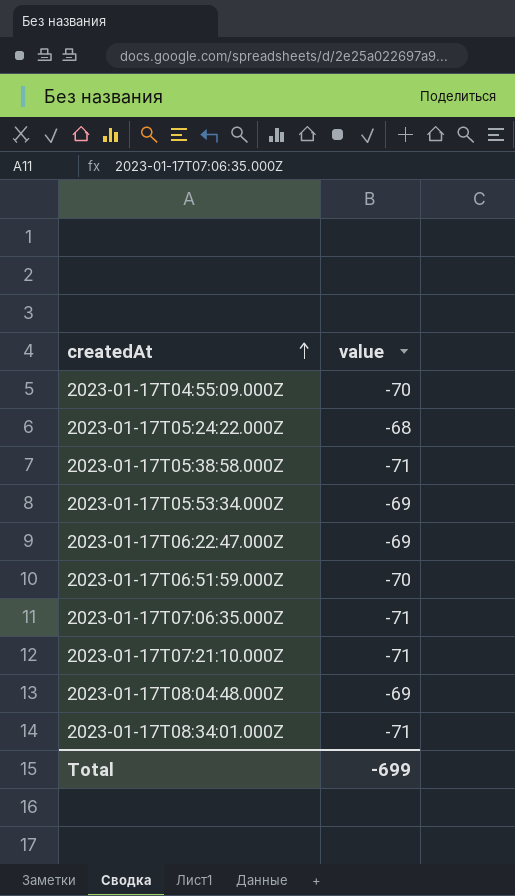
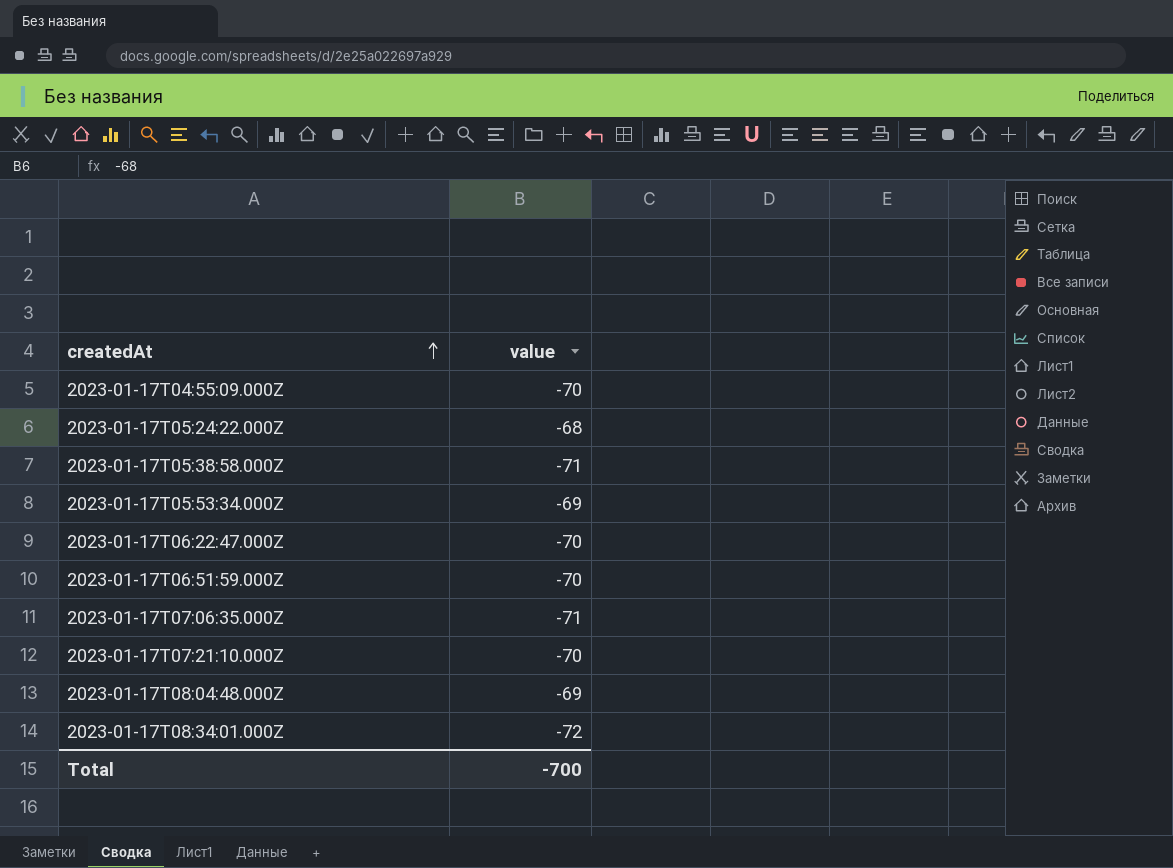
2023-01-17T06:22:47.000Z | value: -69 -> -70
2023-01-17T07:21:10.000Z | value: -71 -> -70
2023-01-17T08:34:01.000Z | value: -71 -> -72
Total | value: -699 -> -700

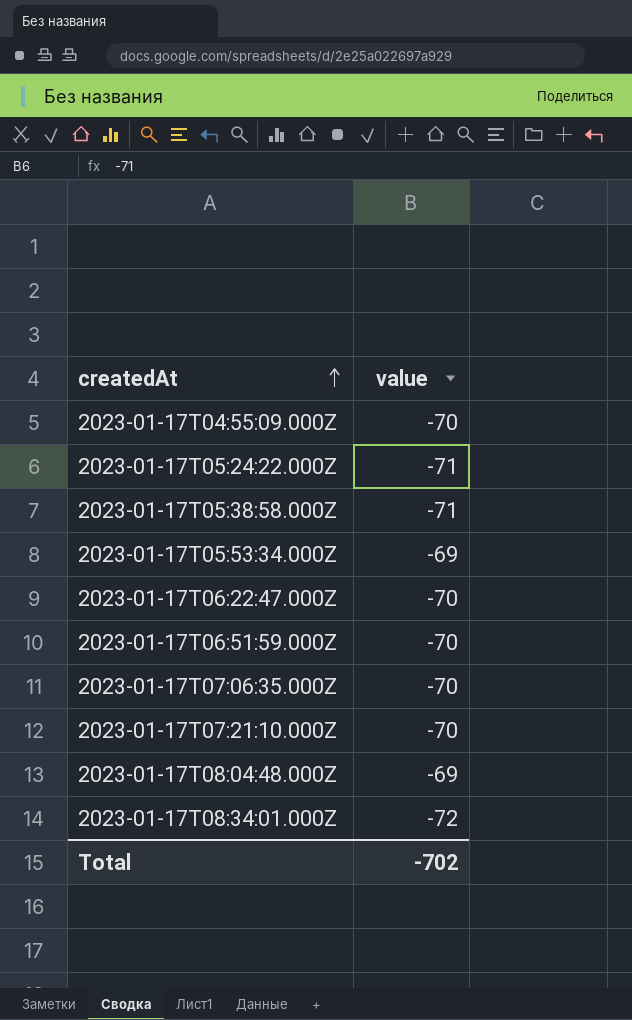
2023-01-17T05:24:22.000Z | value: -68 -> -71
2023-01-17T07:06:35.000Z | value: -71 -> -70
Total | value: -700 -> -702

